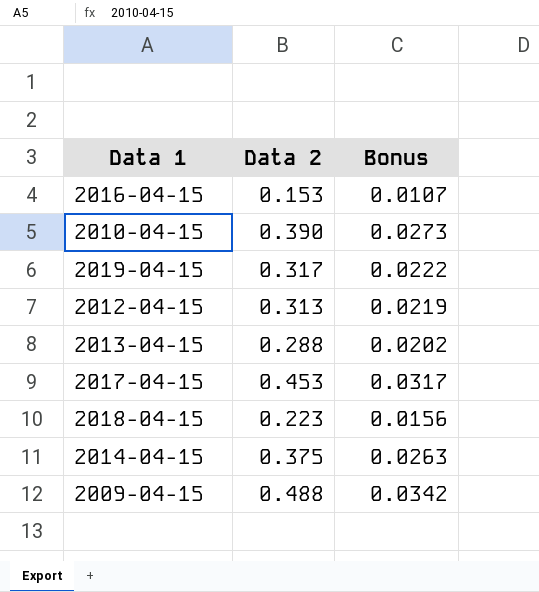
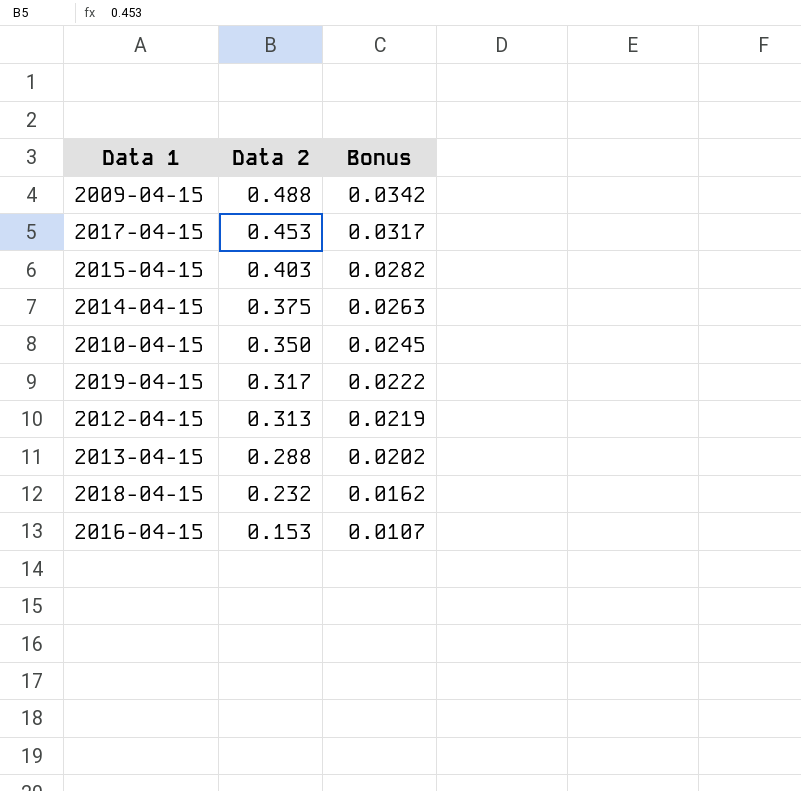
row order: none -> Data 2 descending
row 2015-04-15: none -> 0.403 | 0.0282
2010-04-15 | Data 2: 0.390 -> 0.350
2010-04-15 | Bonus: 0.0273 -> 0.0245
2018-04-15 | Data 2: 0.223 -> 0.232
2018-04-15 | Bonus: 0.0156 -> 0.0162

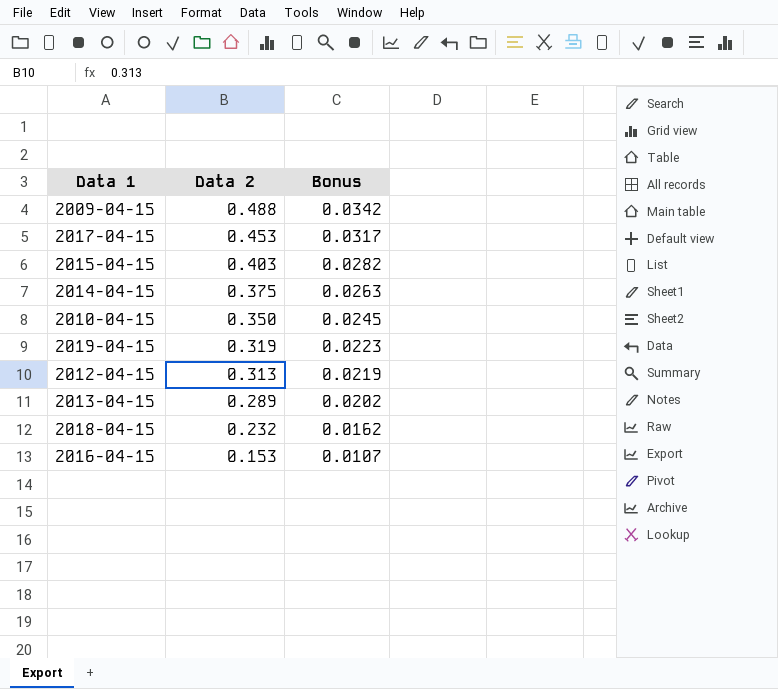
2019-04-15 | Data 2: 0.317 -> 0.319
2019-04-15 | Bonus: 0.0222 -> 0.0223
2013-04-15 | Data 2: 0.288 -> 0.289

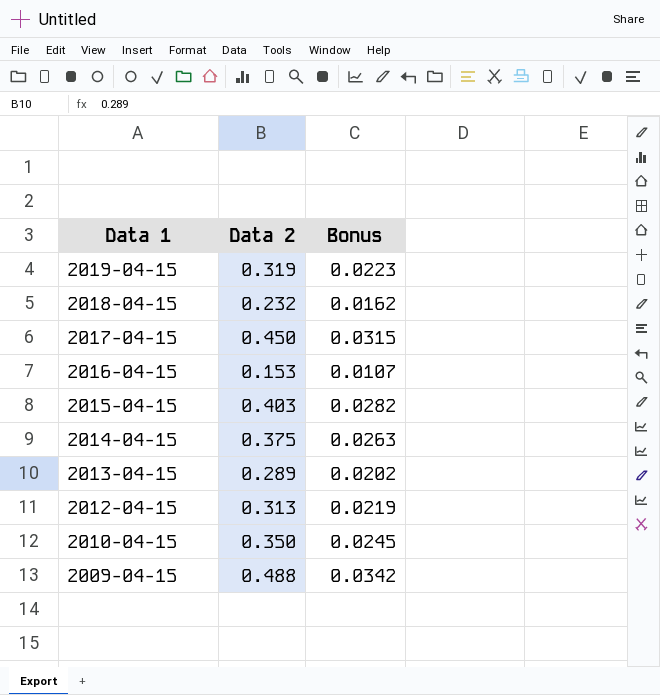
row order: Data 2 descending -> Data 1 descending
2017-04-15 | Data 2: 0.453 -> 0.450
2017-04-15 | Bonus: 0.0317 -> 0.0315

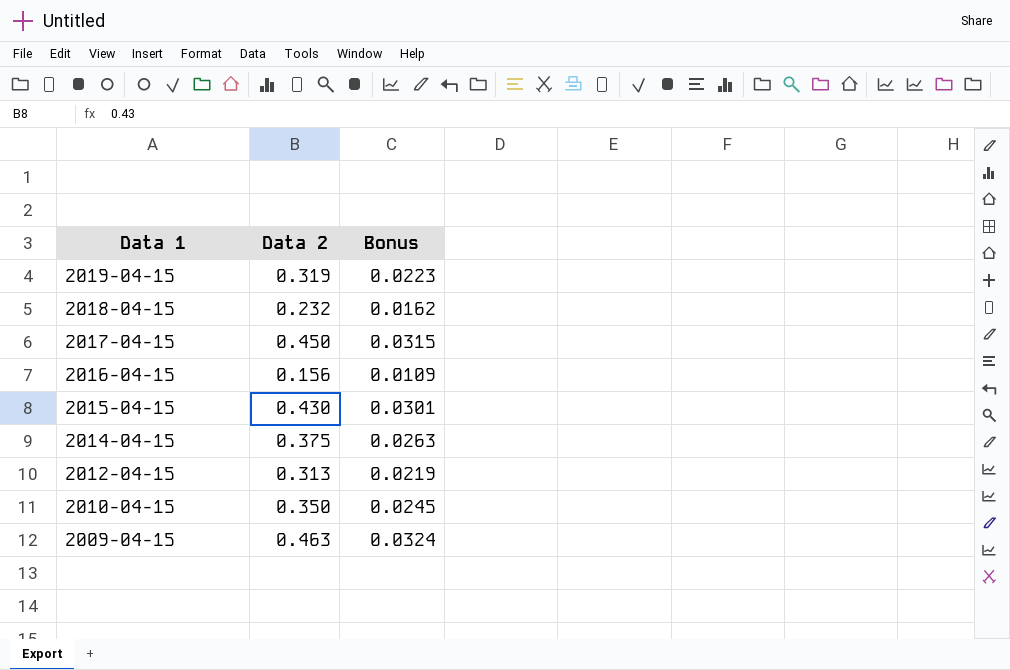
row 2013-04-15: 0.289 | 0.0202 -> none
2016-04-15 | Data 2: 0.153 -> 0.156
2016-04-15 | Bonus: 0.0107 -> 0.0109
2015-04-15 | Data 2: 0.403 -> 0.430
2015-04-15 | Bonus: 0.0282 -> 0.0301
2009-04-15 | Data 2: 0.488 -> 0.463
2009-04-15 | Bonus: 0.0342 -> 0.0324

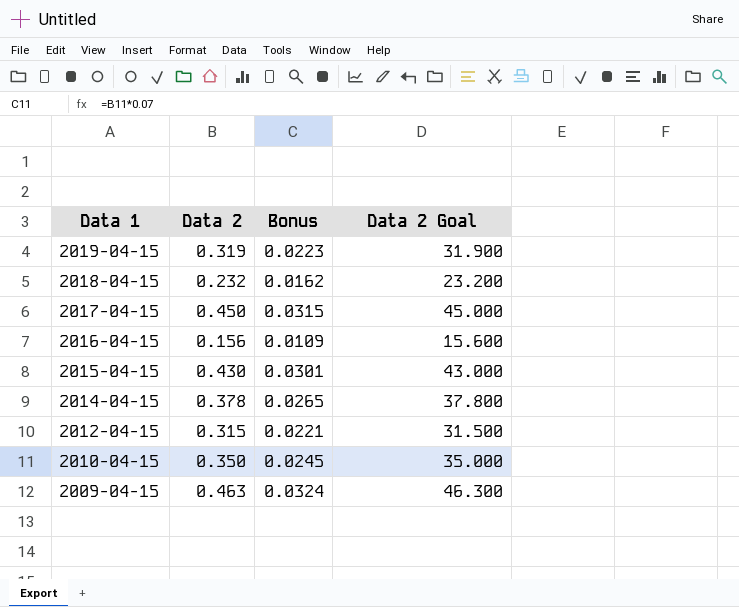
column Data 2 Goal | formula: none -> [Data 2] * 100
2014-04-15 | Data 2: 0.375 -> 0.378
2014-04-15 | Bonus: 0.0263 -> 0.0265
2012-04-15 | Data 2: 0.313 -> 0.315
2012-04-15 | Bonus: 0.0219 -> 0.0221

